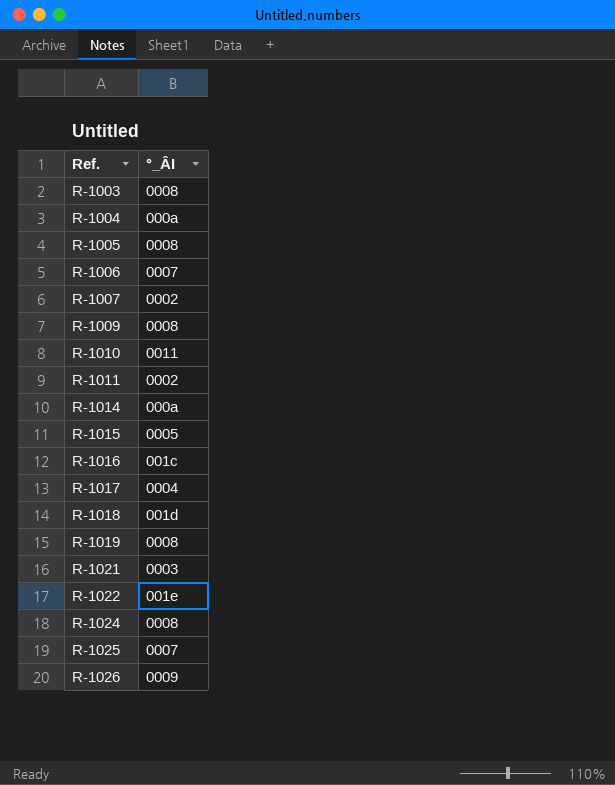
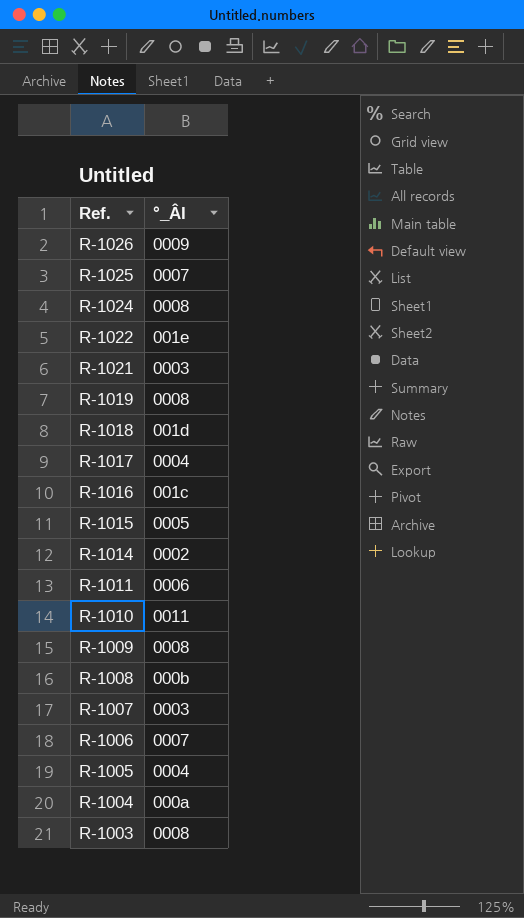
row order: Ref. ascending -> Ref. descending
R-1014 | °_ÂI: 000a -> 0002
R-1011 | °_ÂI: 0002 -> 0006
row R-1008: none -> 000b
R-1007 | °_ÂI: 0002 -> 0003
R-1005 | °_ÂI: 0008 -> 0004

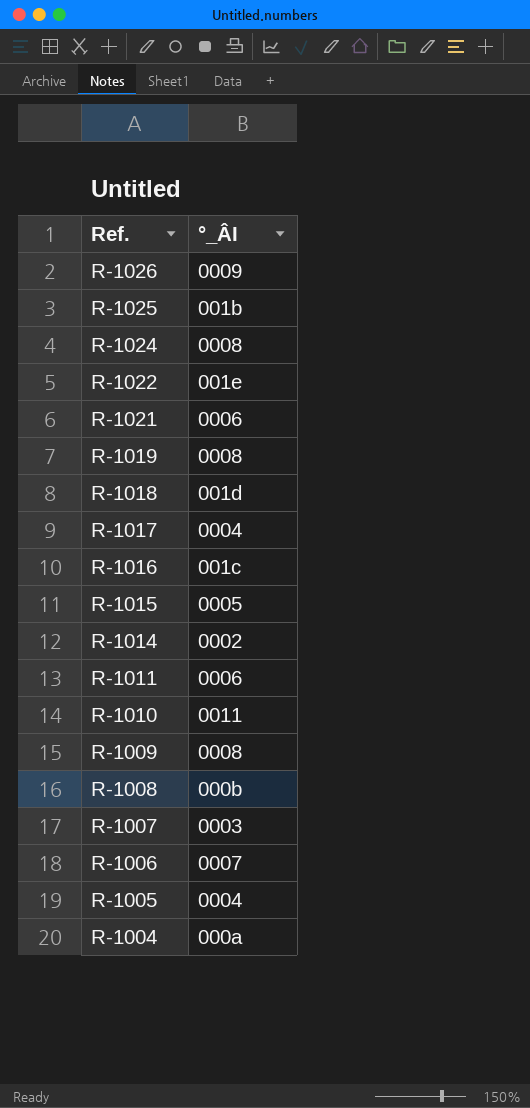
row R-1003: 0008 -> none
R-1025 | °_ÂI: 0007 -> 001b
R-1021 | °_ÂI: 0003 -> 0006

